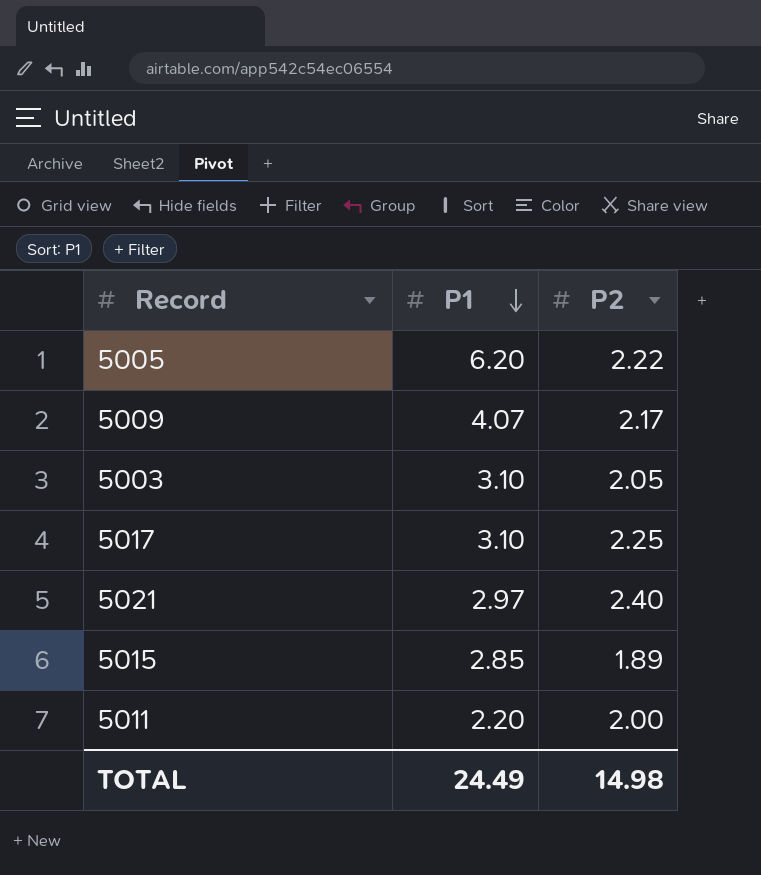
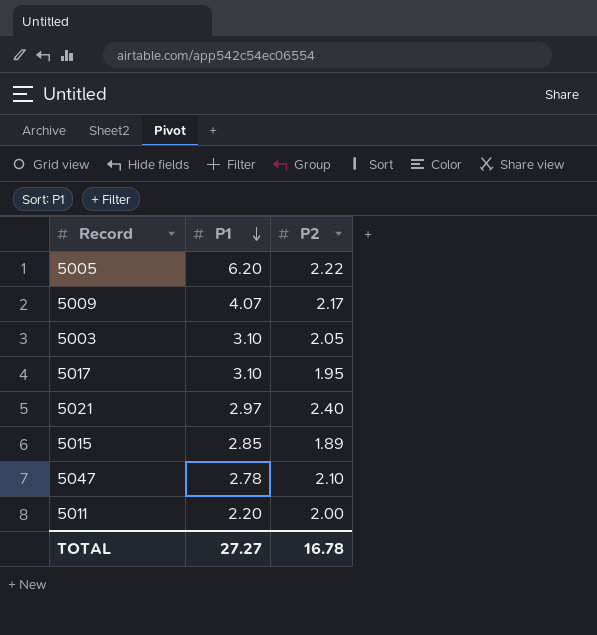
5017 | P2: 2.25 -> 1.95
row 5047: none -> 2.78 | 2.10
TOTAL | P1: 24.49 -> 27.27
TOTAL | P2: 14.98 -> 16.78

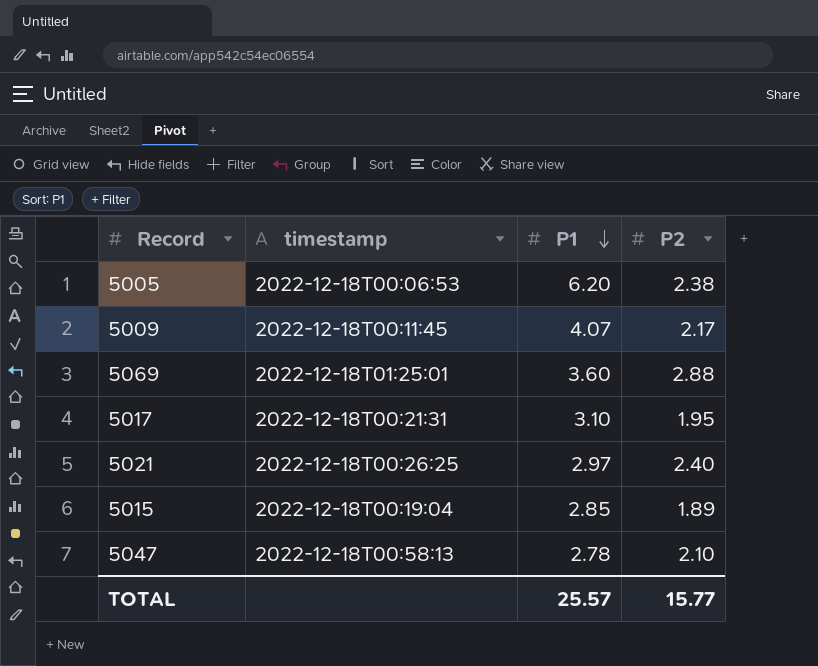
column timestamp | position: none -> 2
row 5003: 3.10 | 2.05 -> none
row 5011: 2.20 | 2.00 -> none
5005 | P2: 2.22 -> 2.38
row 5069: none -> 2022-12-18T01:25:01 | 3.60 | 2.88
TOTAL | P1: 27.27 -> 25.57
TOTAL | P2: 16.78 -> 15.77

